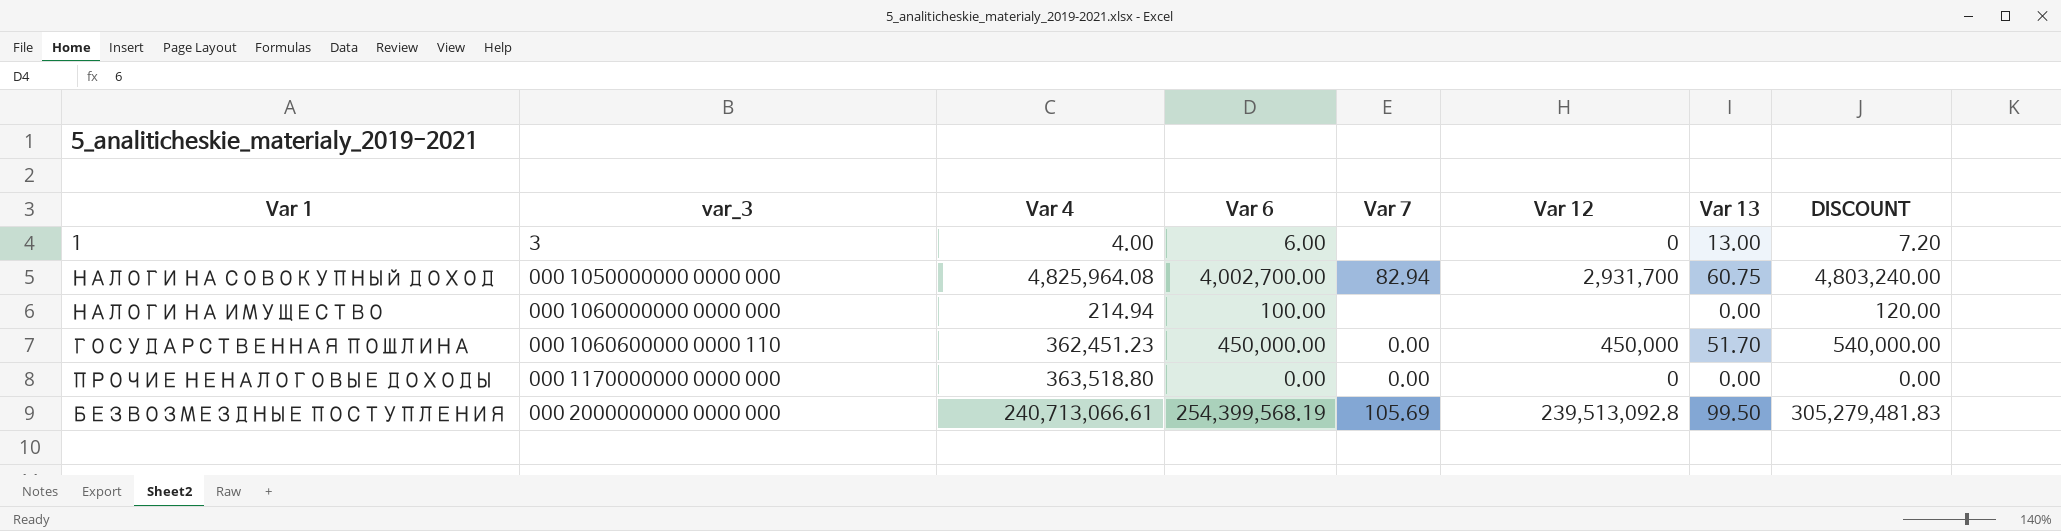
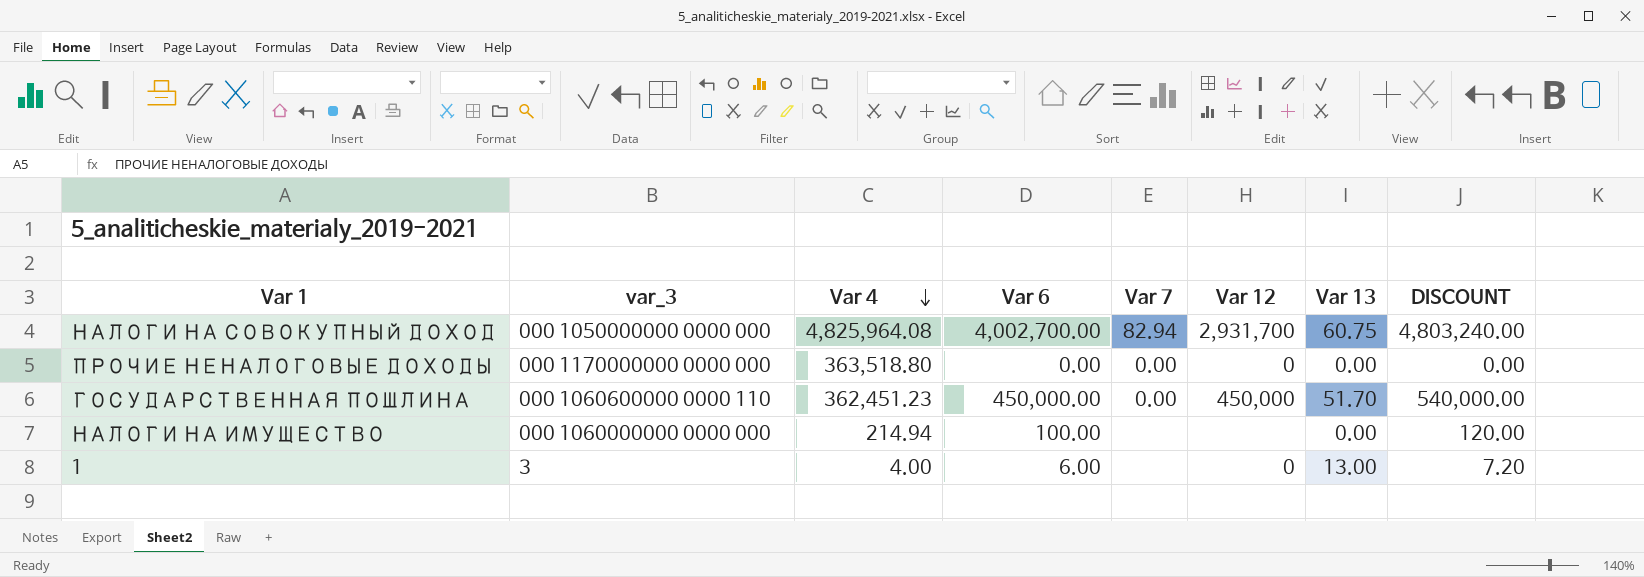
row order: none -> Var 4 descending
row БЕЗВОЗМЕЗДНЫЕ ПОСТУПЛЕНИЯ: 000 2000000000 0000 000 | 240,713,066.61 | 254,399,568.19 | 105.69 | 239,513,092.8 | 99.50 | 305,279,481.83 -> none

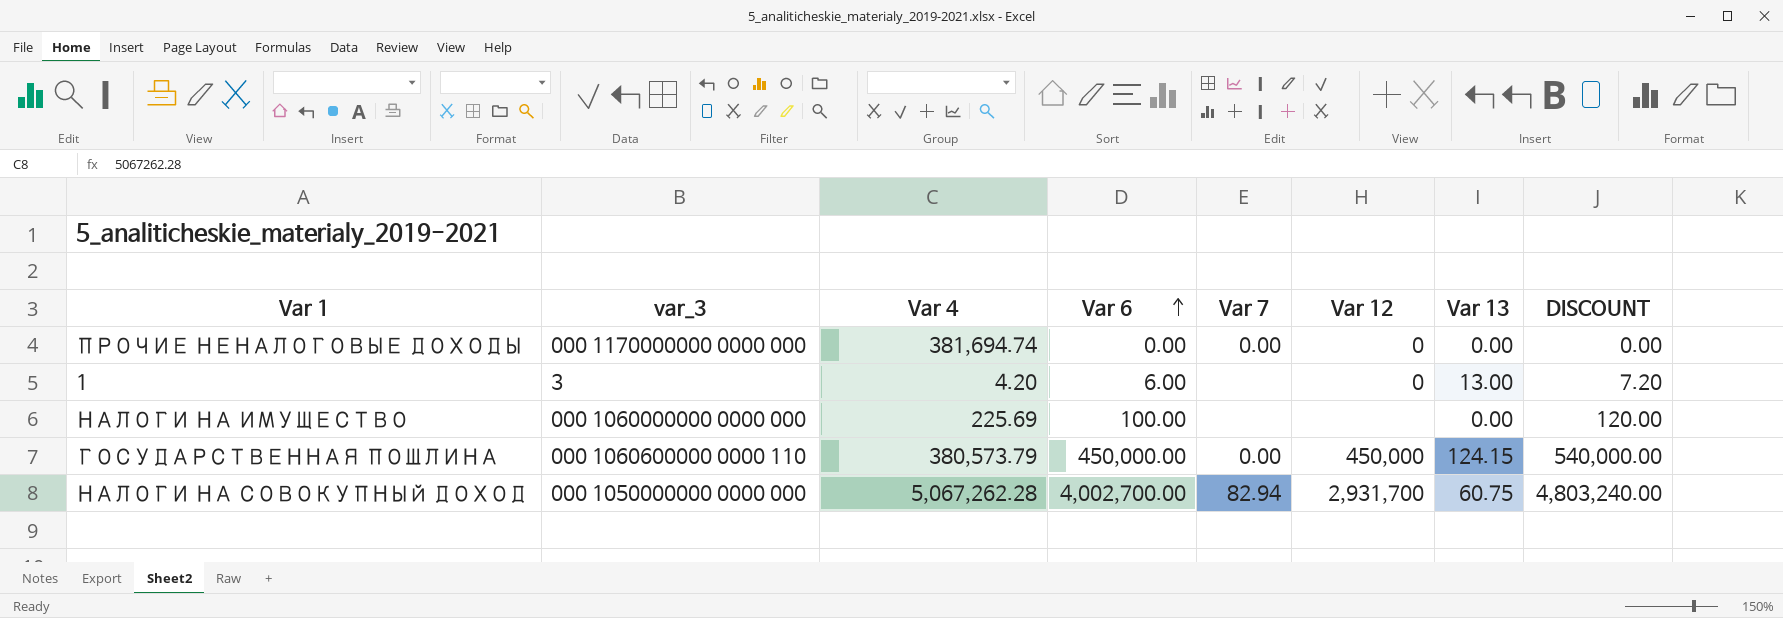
row order: Var 4 descending -> Var 6 ascending
ПРОЧИЕ НЕНАЛОГОВЫЕ ДОХОДЫ | Var 4: 363,518.80 -> 381,694.74
1 | Var 4: 4.00 -> 4.20
НАЛОГИ НА ИМУЩЕСТВО | Var 4: 214.94 -> 225.69
ГОСУДАРСТВЕННАЯ ПОШЛИНА | Var 4: 362,451.23 -> 380,573.79
ГОСУДАРСТВЕННАЯ ПОШЛИНА | Var 13: 51.70 -> 124.15
НАЛОГИ НА СОВОКУПНЫЙ ДОХОД | Var 4: 4,825,964.08 -> 5,067,262.28

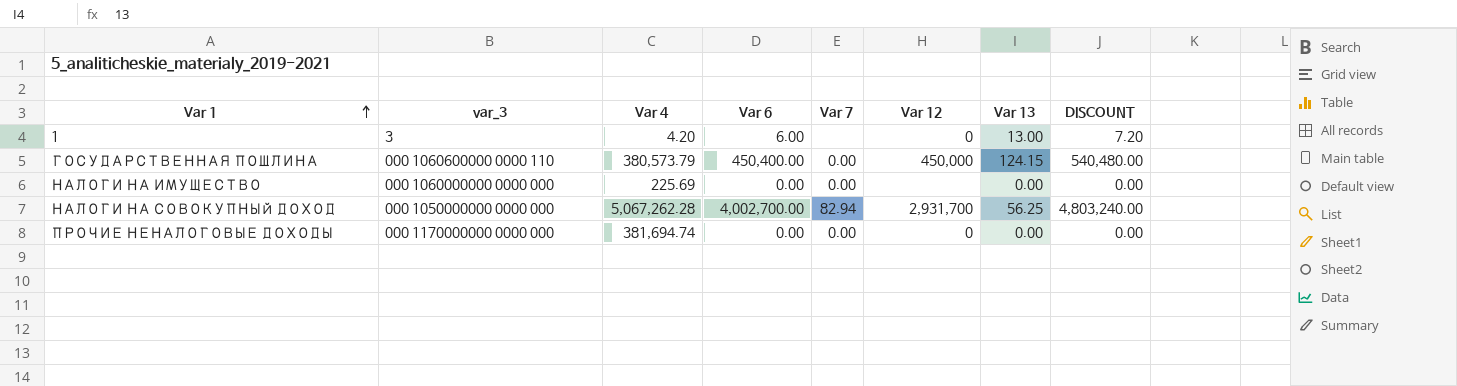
row order: Var 6 ascending -> Var 1 ascending
ГОСУДАРСТВЕННАЯ ПОШЛИНА | Var 6: 450,000.00 -> 450,400.00
ГОСУДАРСТВЕННАЯ ПОШЛИНА | DISCOUNT: 540,000.00 -> 540,480.00
НАЛОГИ НА ИМУЩЕСТВО | Var 6: 100.00 -> 0.00
НАЛОГИ НА ИМУЩЕСТВО | Var 7: none -> 0.00
НАЛОГИ НА ИМУЩЕСТВО | DISCOUNT: 120.00 -> 0.00
НАЛОГИ НА СОВОКУПНЫЙ ДОХОД | Var 13: 60.75 -> 56.25

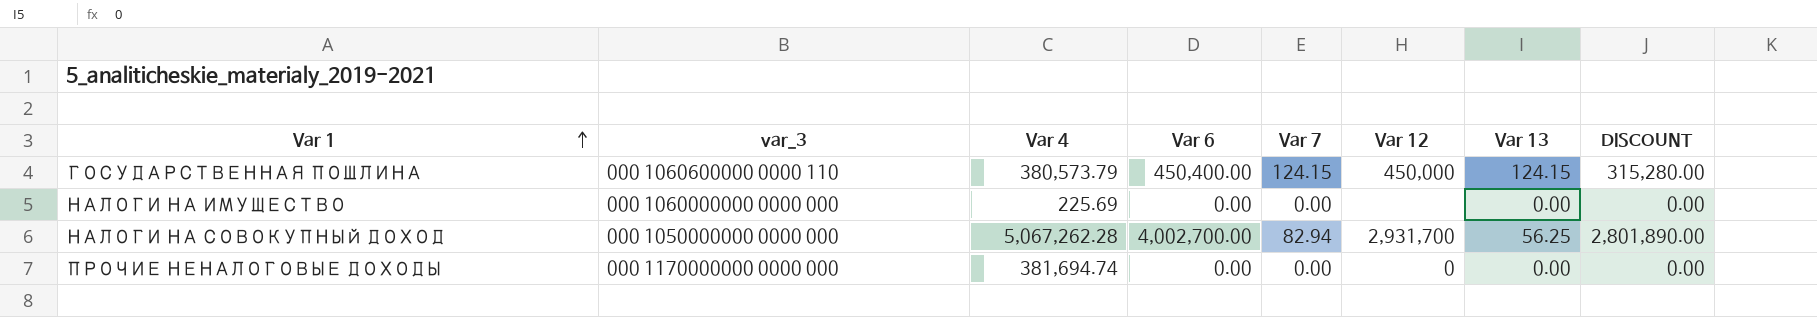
column DISCOUNT | formula: [Var 6] * 1.2 -> [Var 6] * 0.7
row 1: 3 | 4.20 | 6.00 | none | 0 | 13.00 | 7.20 -> none
ГОСУДАРСТВЕННАЯ ПОШЛИНА | Var 7: 0.00 -> 124.15

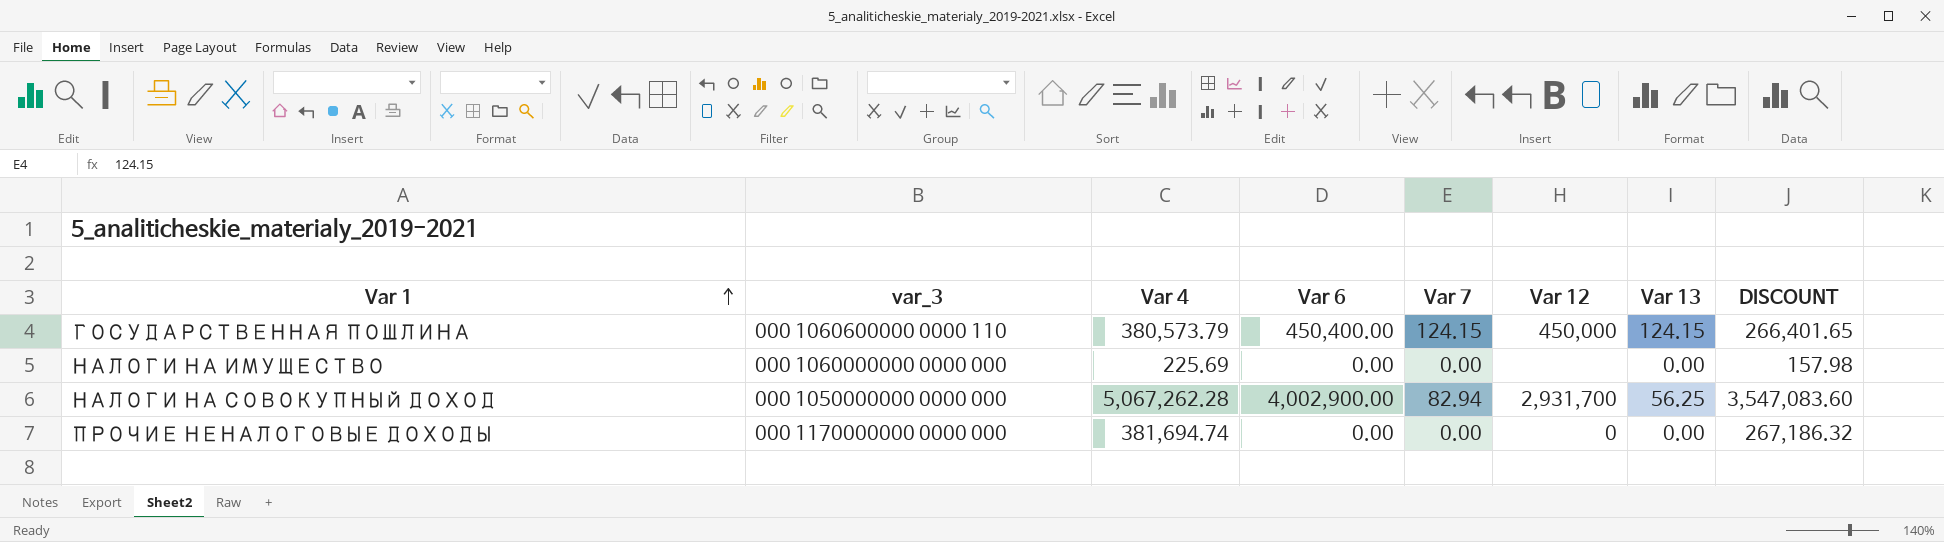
column DISCOUNT | formula: [Var 6] * 0.7 -> [Var 4] * 0.7
НАЛОГИ НА СОВОКУПНЫЙ ДОХОД | Var 6: 4,002,700.00 -> 4,002,900.00

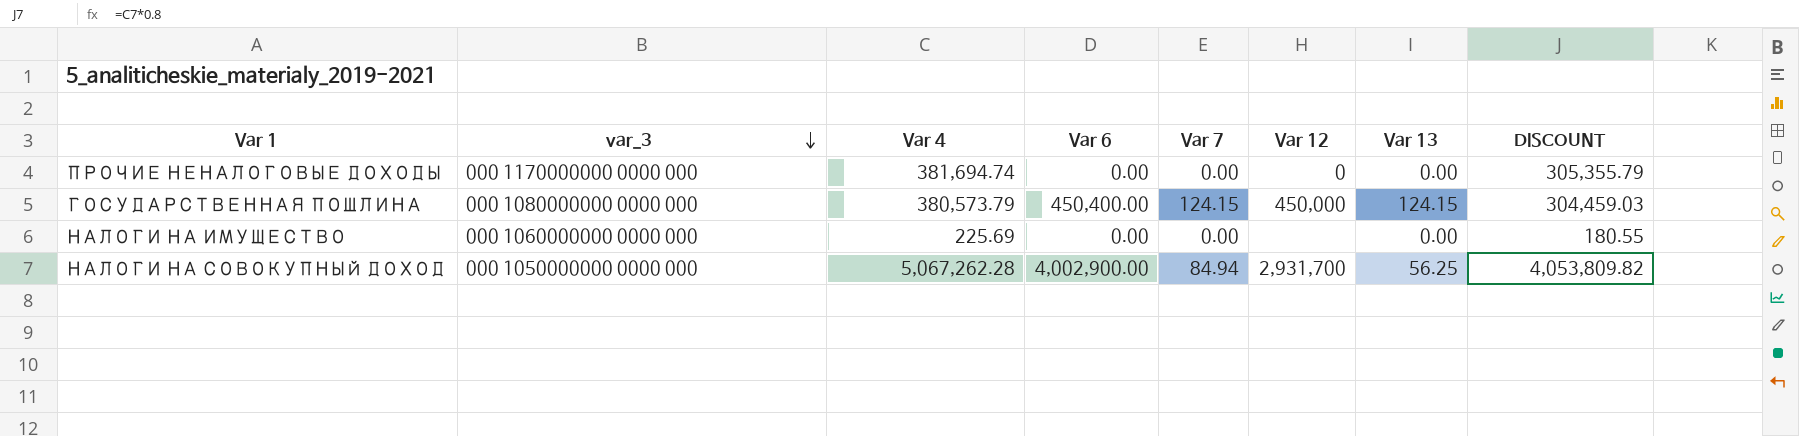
row order: Var 1 ascending -> var_3 descending
column DISCOUNT | formula: [Var 4] * 0.7 -> [Var 4] * 0.8
ГОСУДАРСТВЕННАЯ ПОШЛИНА | var_3: 000 1060600000 0000 110 -> 000 1080000000 0000 000
НАЛОГИ НА СОВОКУПНЫЙ ДОХОД | Var 7: 82.94 -> 84.94

